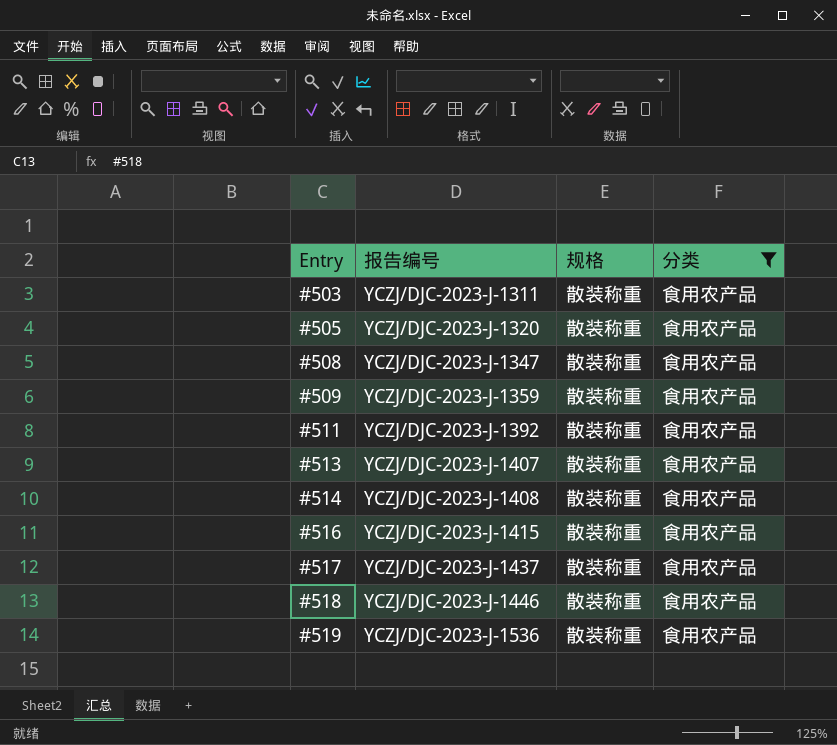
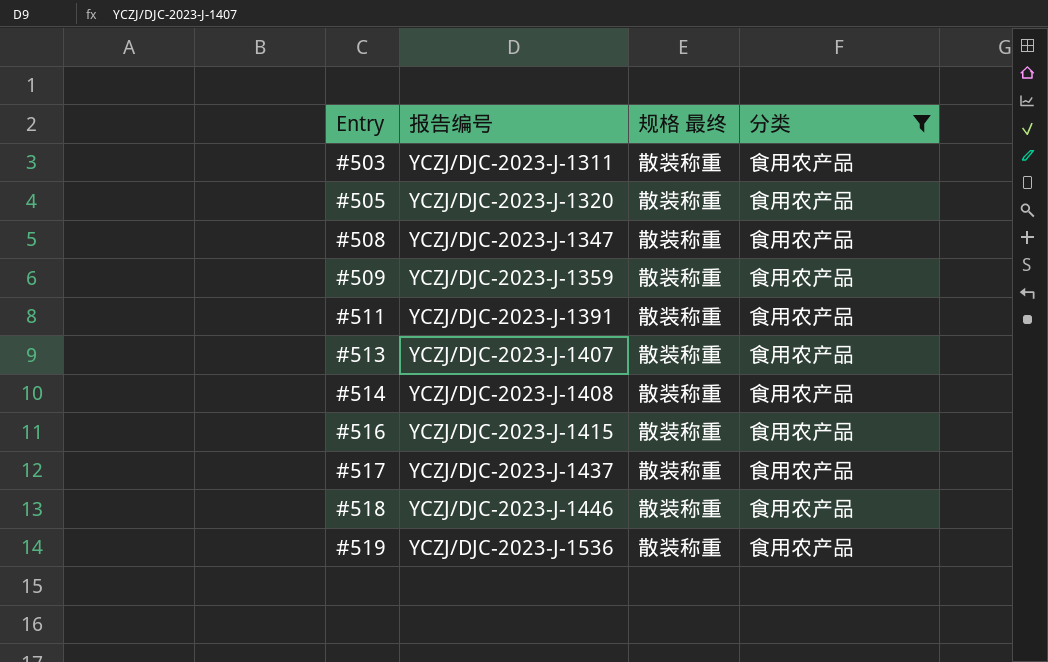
column name: 规格 -> 规格 最终
#511 | 报告编号: YCZJ/DJC-2023-J-1392 -> YCZJ/DJC-2023-J-1391

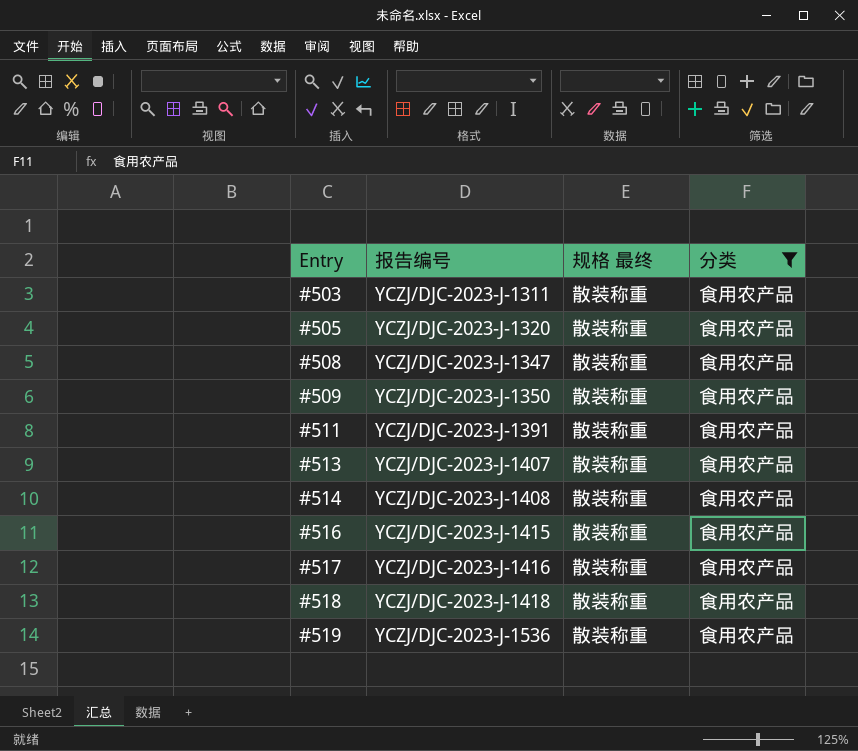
#509 | 报告编号: YCZJ/DJC-2023-J-1359 -> YCZJ/DJC-2023-J-1350
#517 | 报告编号: YCZJ/DJC-2023-J-1437 -> YCZJ/DJC-2023-J-1416
#518 | 报告编号: YCZJ/DJC-2023-J-1446 -> YCZJ/DJC-2023-J-1418

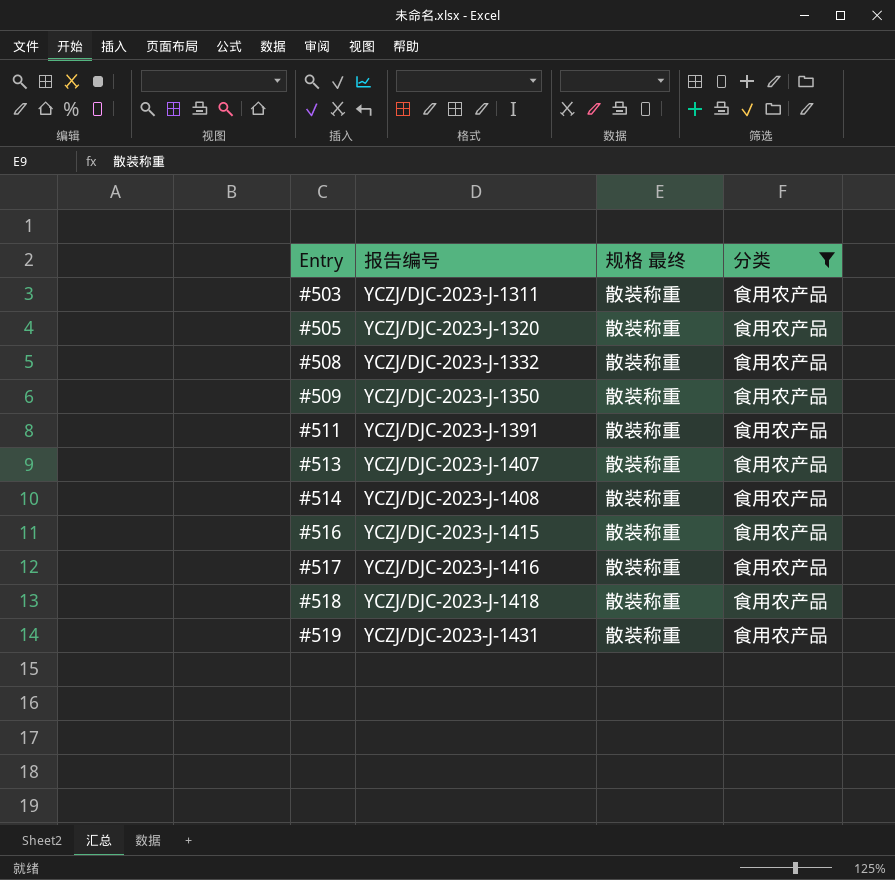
#508 | 报告编号: YCZJ/DJC-2023-J-1347 -> YCZJ/DJC-2023-J-1332
#519 | 报告编号: YCZJ/DJC-2023-J-1536 -> YCZJ/DJC-2023-J-1431

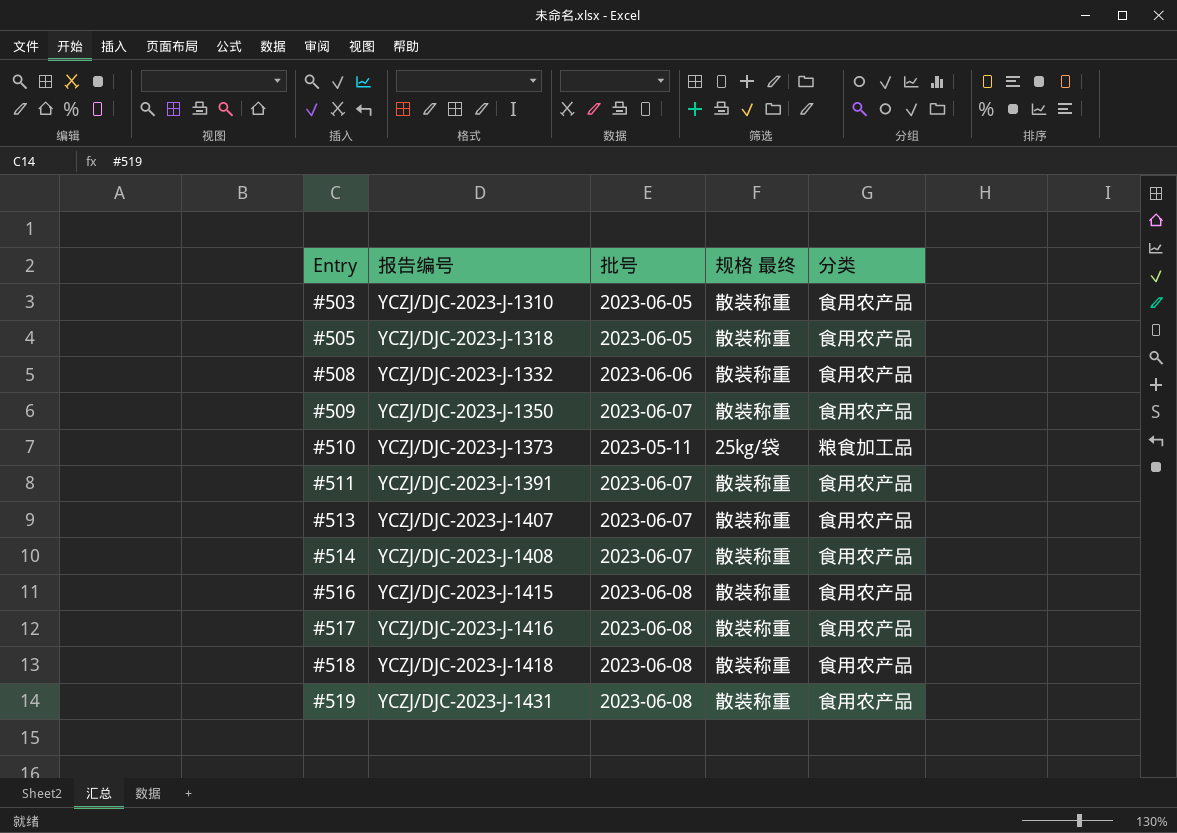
filter: 分类 = 食用农产品 -> none
column 批号 | position: none -> 3
#503 | 报告编号: YCZJ/DJC-2023-J-1311 -> YCZJ/DJC-2023-J-1310
#505 | 报告编号: YCZJ/DJC-2023-J-1320 -> YCZJ/DJC-2023-J-1318

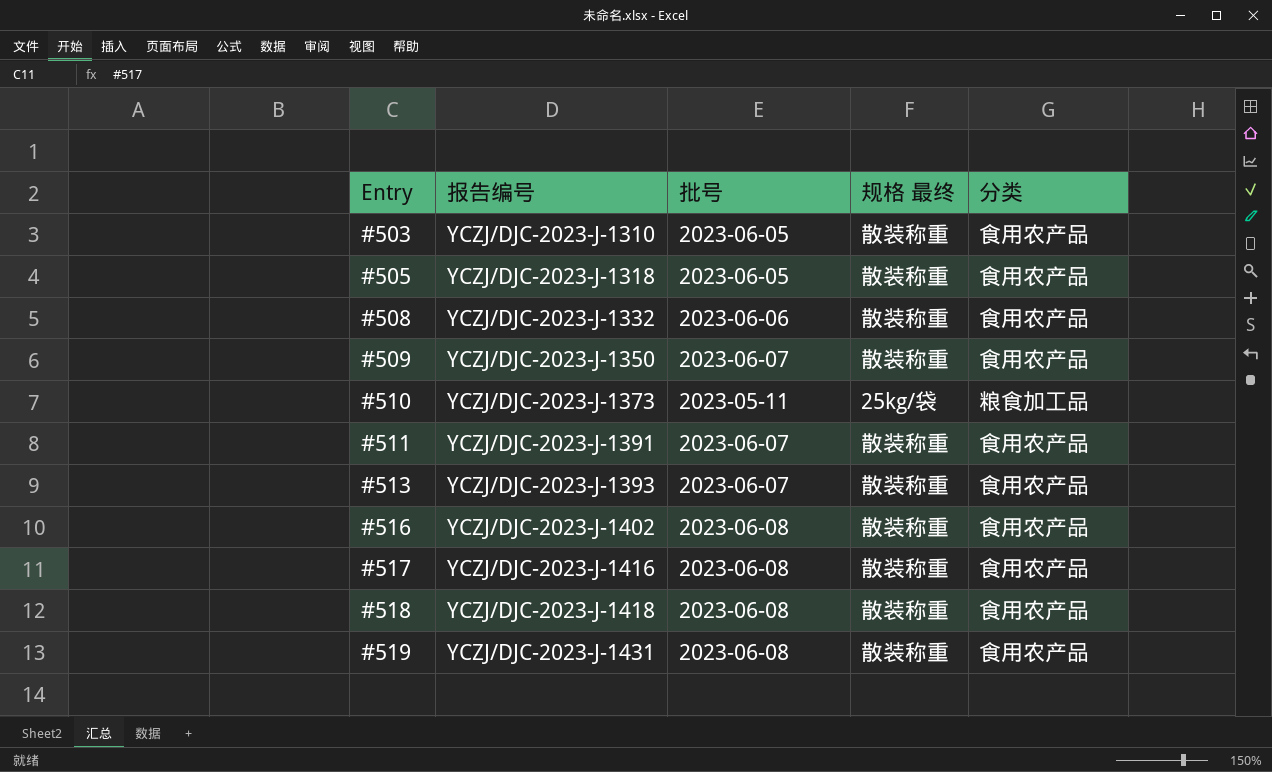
row #514: YCZJ/DJC-2023-J-1408 | 2023-06-07 | 散装称重 | 食用农产品 -> none
#513 | 报告编号: YCZJ/DJC-2023-J-1407 -> YCZJ/DJC-2023-J-1393
#516 | 报告编号: YCZJ/DJC-2023-J-1415 -> YCZJ/DJC-2023-J-1402

